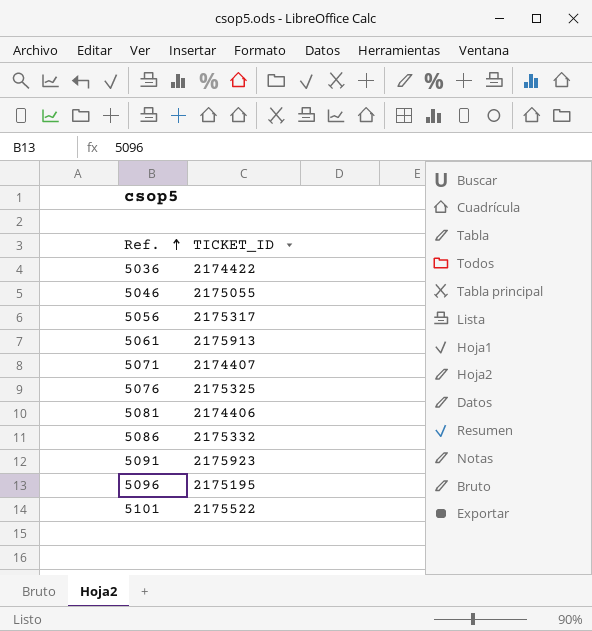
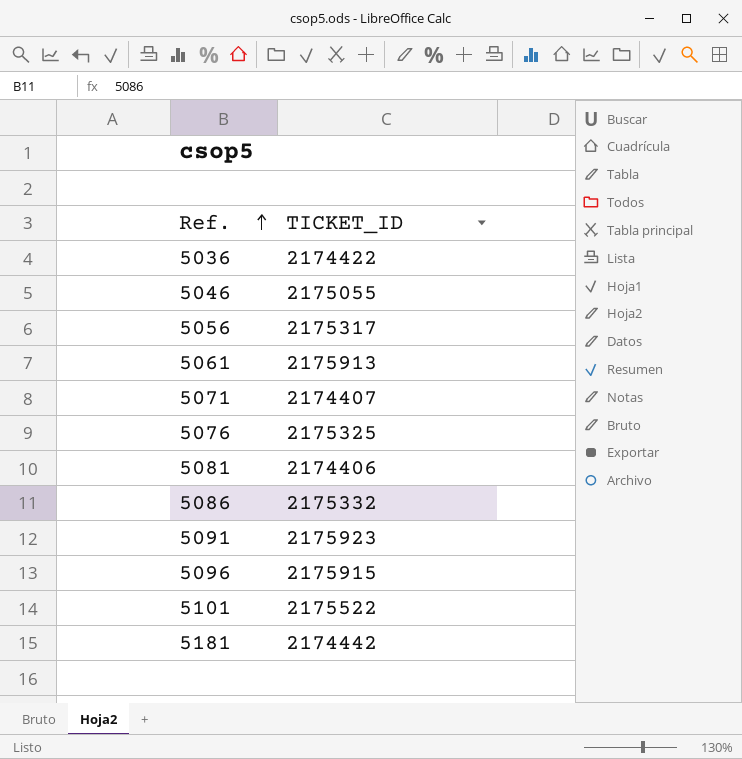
5096 | TICKET_ID: 2175195 -> 2175915
row 5181: none -> 2174442

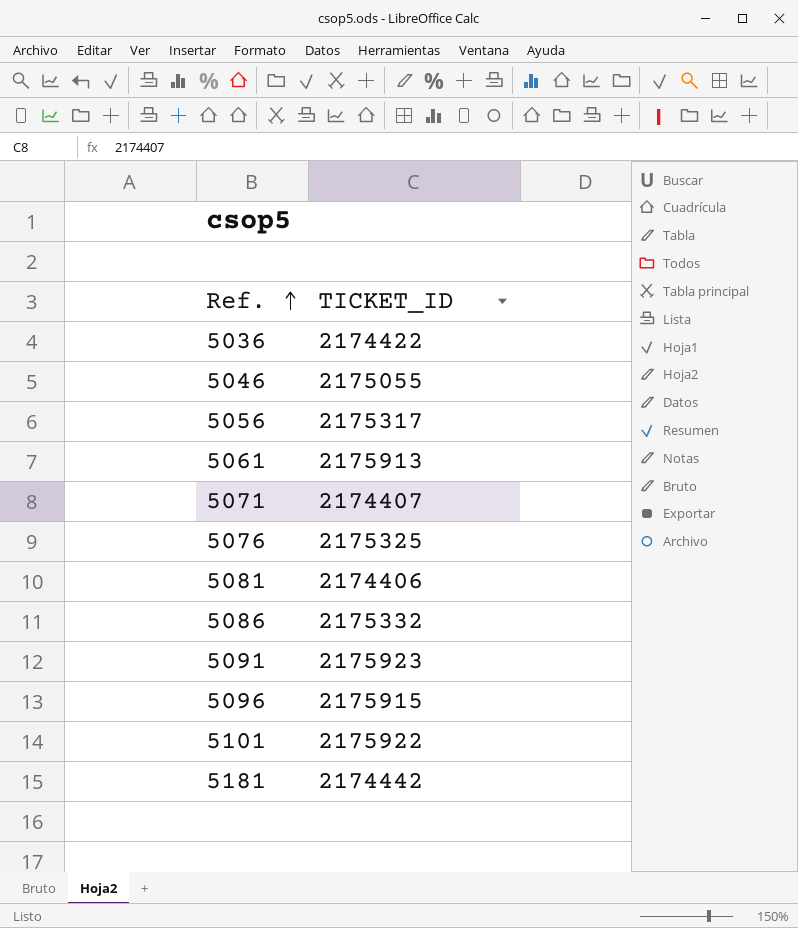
5101 | TICKET_ID: 2175522 -> 2175922

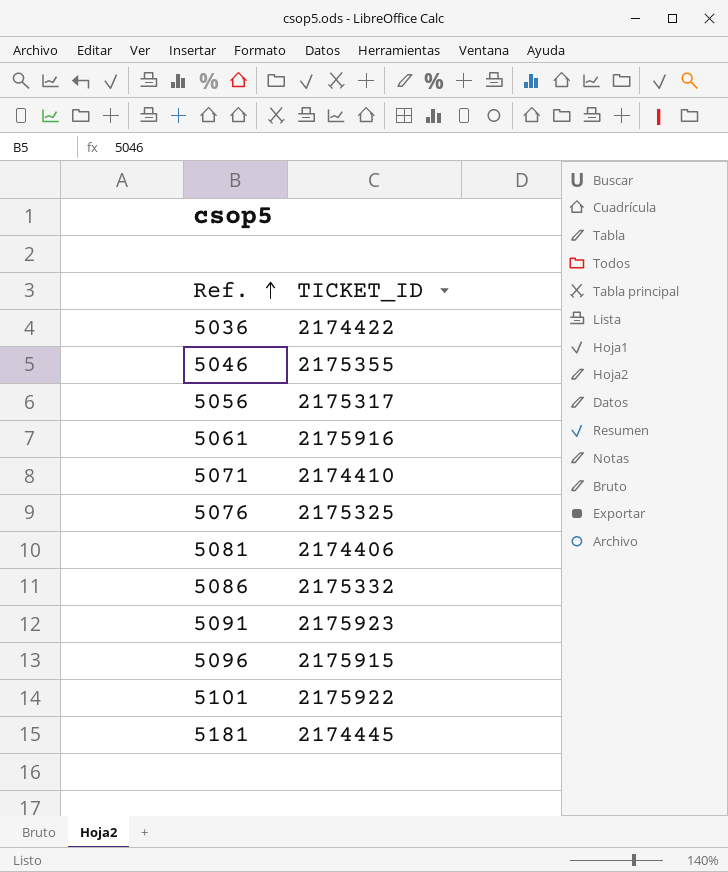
5046 | TICKET_ID: 2175055 -> 2175355
5061 | TICKET_ID: 2175913 -> 2175916
5071 | TICKET_ID: 2174407 -> 2174410
5181 | TICKET_ID: 2174442 -> 2174445

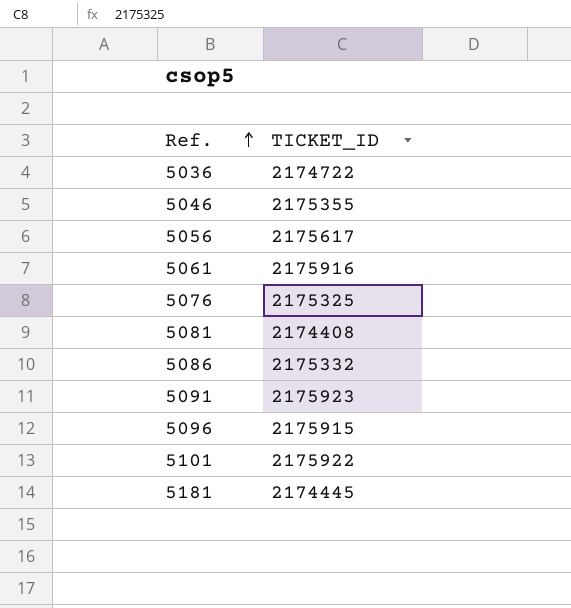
row 5071: 2174410 -> none
5036 | TICKET_ID: 2174422 -> 2174722
5056 | TICKET_ID: 2175317 -> 2175617
5081 | TICKET_ID: 2174406 -> 2174408

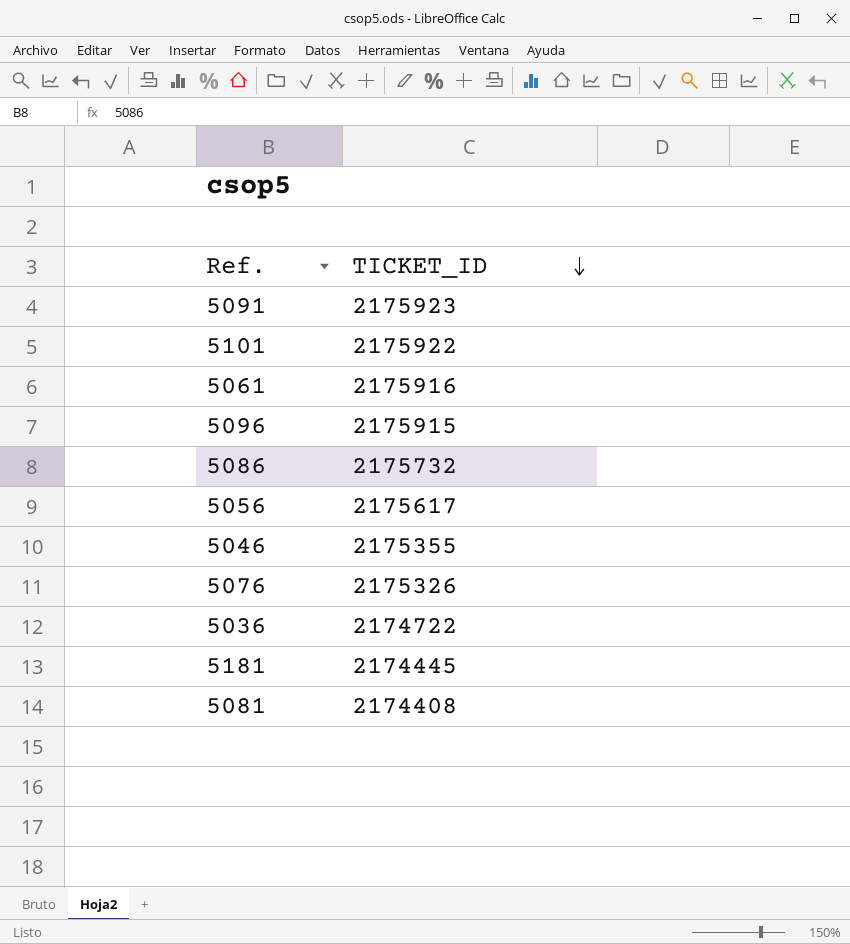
row order: Ref. ascending -> TICKET_ID descending
5086 | TICKET_ID: 2175332 -> 2175732
5076 | TICKET_ID: 2175325 -> 2175326

